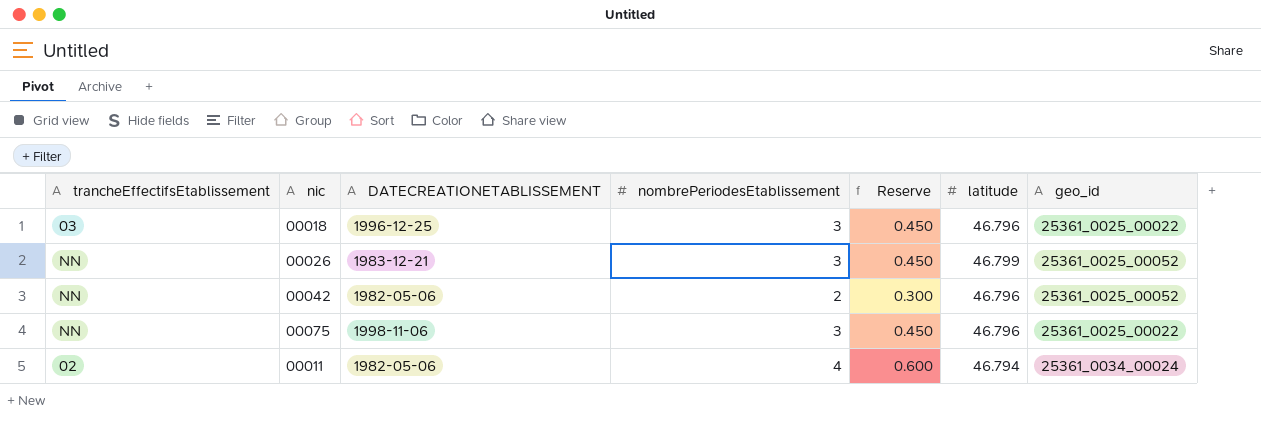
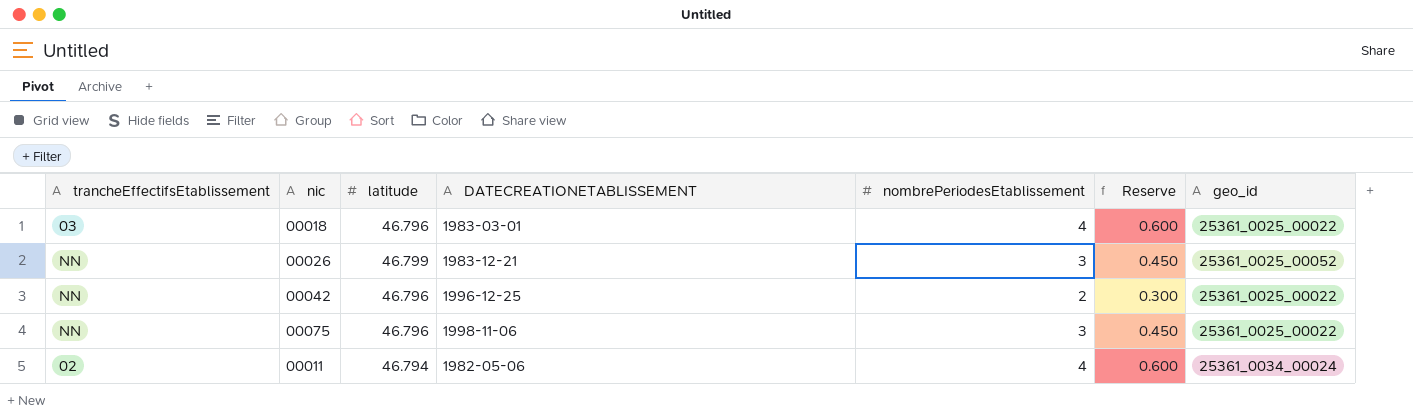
column latitude | position: 6 -> 3
00018 | DATECREATIONETABLISSEMENT: 1996-12-25 -> 1983-03-01
00018 | nombrePeriodesEtablissement: 3 -> 4
00018 | Reserve: 0.450 -> 0.600
00042 | DATECREATIONETABLISSEMENT: 1982-05-06 -> 1996-12-25
00042 | geo_id: 25361_0025_00052 -> 25361_0025_00022

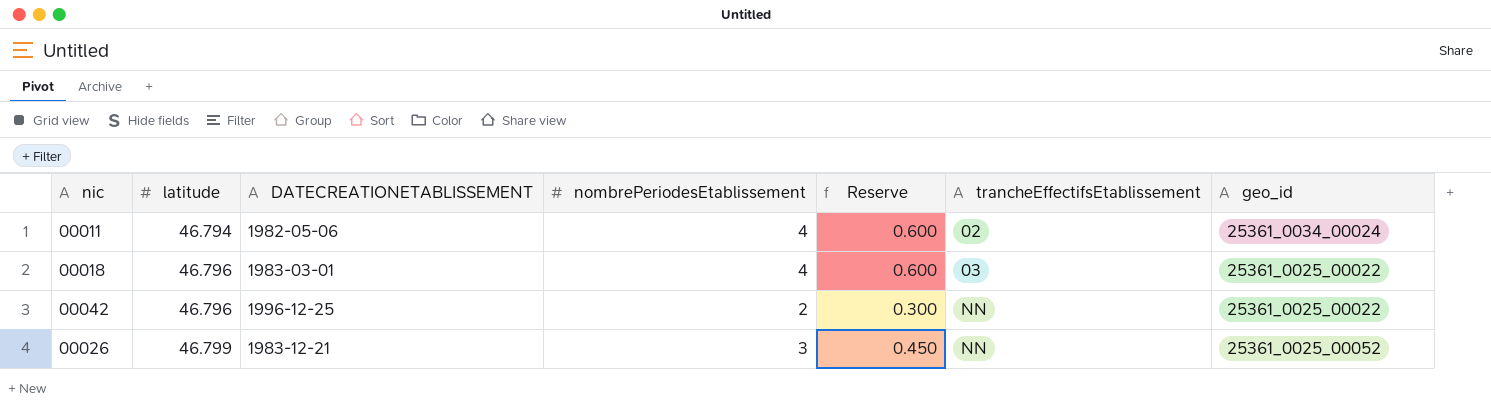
row order: none -> latitude ascending
column trancheEffectifsEtablissement | position: 1 -> 6
row 00075: NN | 46.796 | 1998-11-06 | 3 | 0.450 | 25361_0025_00022 -> none

